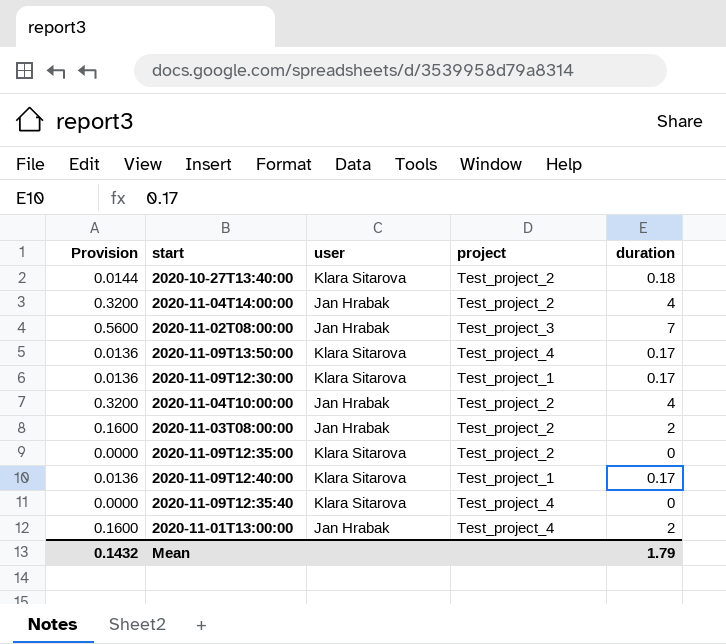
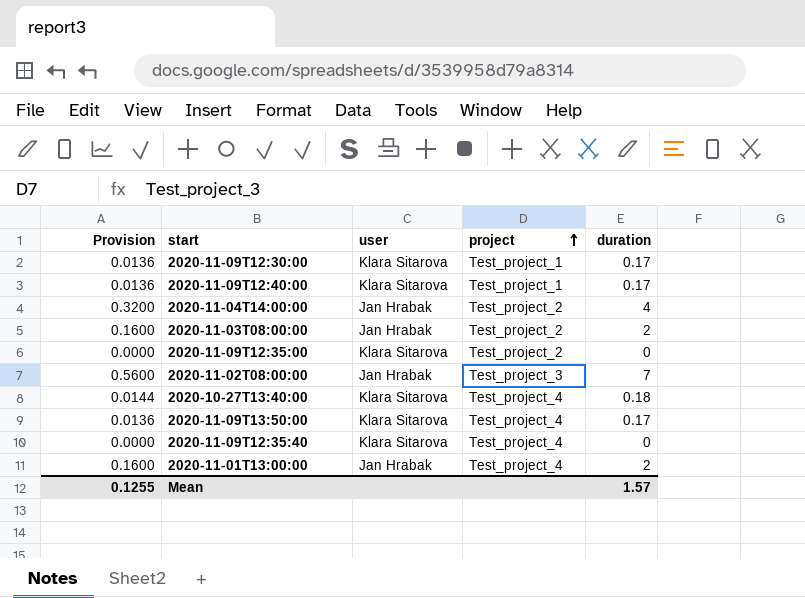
row order: none -> project ascending
row 2020-11-04T10:00:00: 0.3200 | Jan Hrabak | Test_project_2 | 4 -> none
2020-10-27T13:40:00 | project: Test_project_2 -> Test_project_4
Mean | Provision: 0.1432 -> 0.1255
Mean | duration: 1.79 -> 1.57

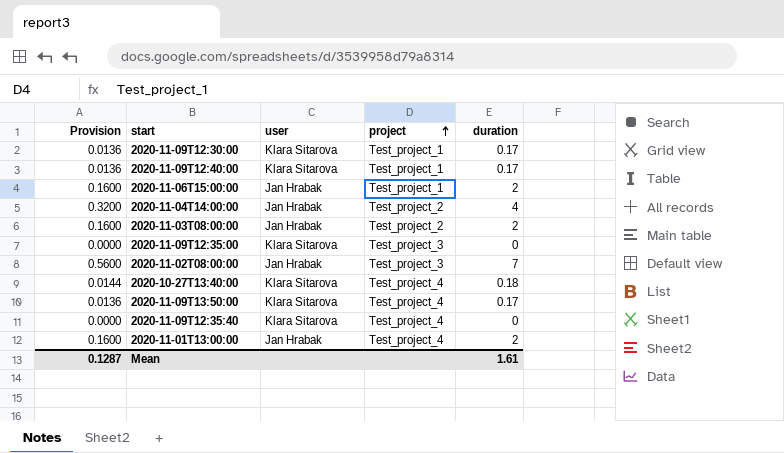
row 2020-11-06T15:00:00: none -> 0.1600 | Jan Hrabak | Test_project_1 | 2
2020-11-09T12:35:00 | project: Test_project_2 -> Test_project_3
Mean | Provision: 0.1255 -> 0.1287
Mean | duration: 1.57 -> 1.61

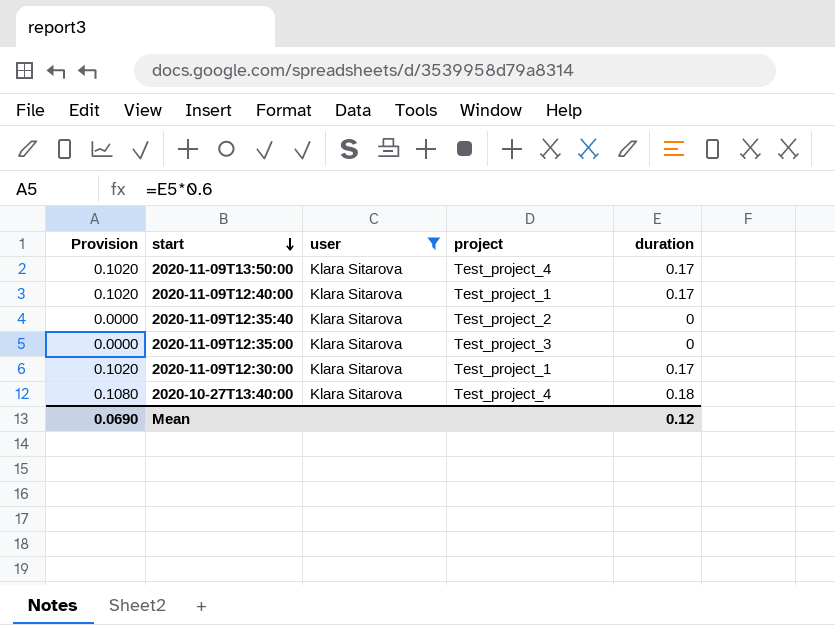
filter: none -> user = Klara Sitarova
row order: project ascending -> start descending
column Provision | formula: [duration] * 0.08 -> [duration] * 0.6
2020-11-09T12:35:40 | project: Test_project_4 -> Test_project_2
Mean | Provision: 0.1287 -> 0.0690
Mean | duration: 1.61 -> 0.12

